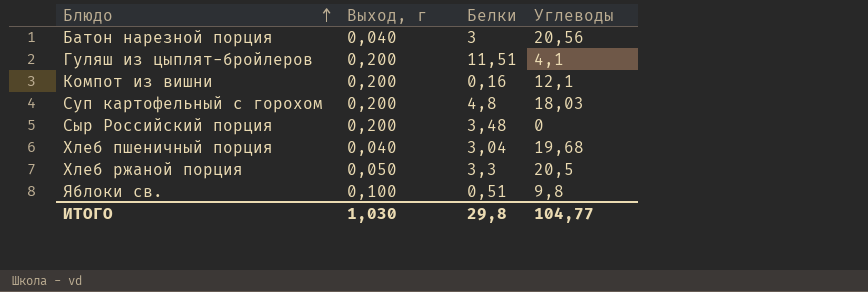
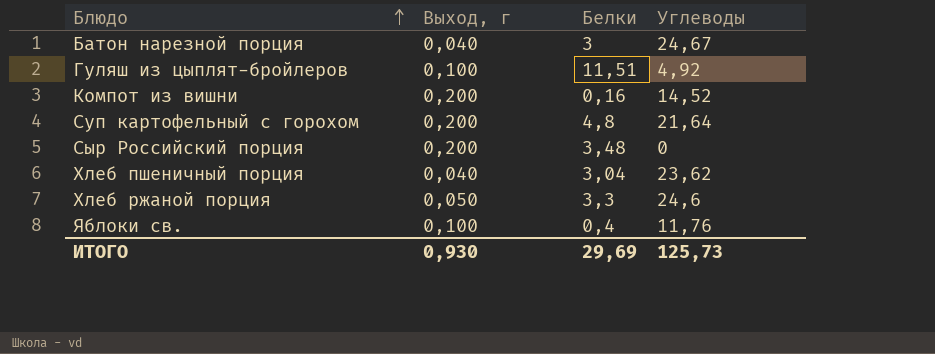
Батон нарезной порция | Углеводы: 20,56 -> 24,67
Гуляш из цыплят-бройлеров | Выход, г: 0,200 -> 0,100
Гуляш из цыплят-бройлеров | Углеводы: 4,1 -> 4,92
Компот из вишни | Углеводы: 12,1 -> 14,52
Суп картофельный с горохом | Углеводы: 18,03 -> 21,64
Хлеб пшеничный порция | Углеводы: 19,68 -> 23,62
Хлеб ржаной порция | Углеводы: 20,5 -> 24,6
Яблоки св. | Белки: 0,51 -> 0,4
Яблоки св. | Углеводы: 9,8 -> 11,76
ИТОГО | Выход, г: 1,030 -> 0,930
ИТОГО | Белки: 29,8 -> 29,69
ИТОГО | Углеводы: 104,77 -> 125,73

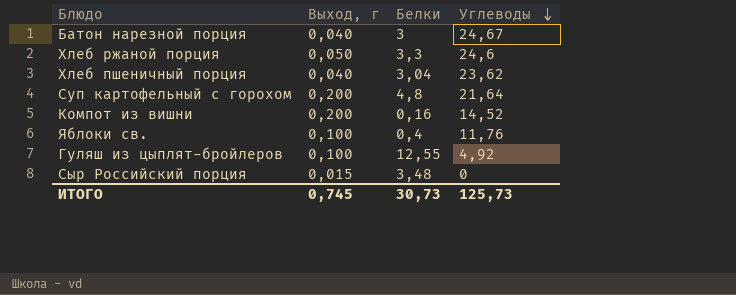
row order: Блюдо ascending -> Углеводы descending
Гуляш из цыплят-бройлеров | Белки: 11,51 -> 12,55
Сыр Российский порция | Выход, г: 0,200 -> 0,015
ИТОГО | Выход, г: 0,930 -> 0,745
ИТОГО | Белки: 29,69 -> 30,73

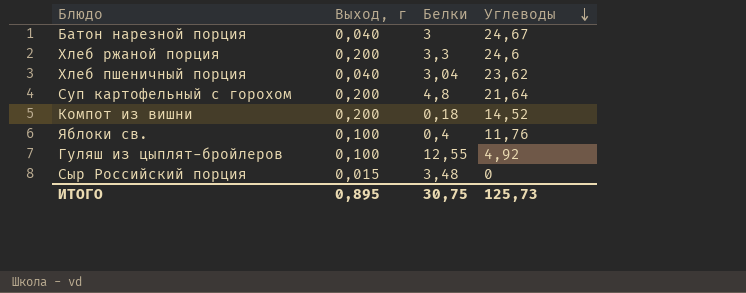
Хлеб ржаной порция | Выход, г: 0,050 -> 0,200
Компот из вишни | Белки: 0,16 -> 0,18
ИТОГО | Выход, г: 0,745 -> 0,895
ИТОГО | Белки: 30,73 -> 30,75

